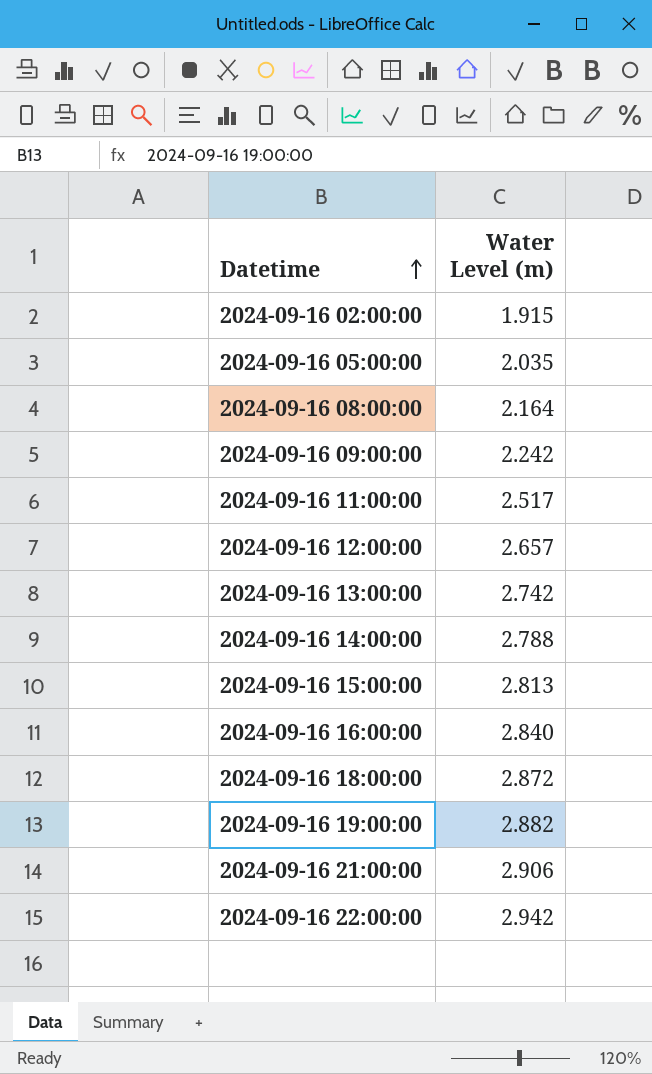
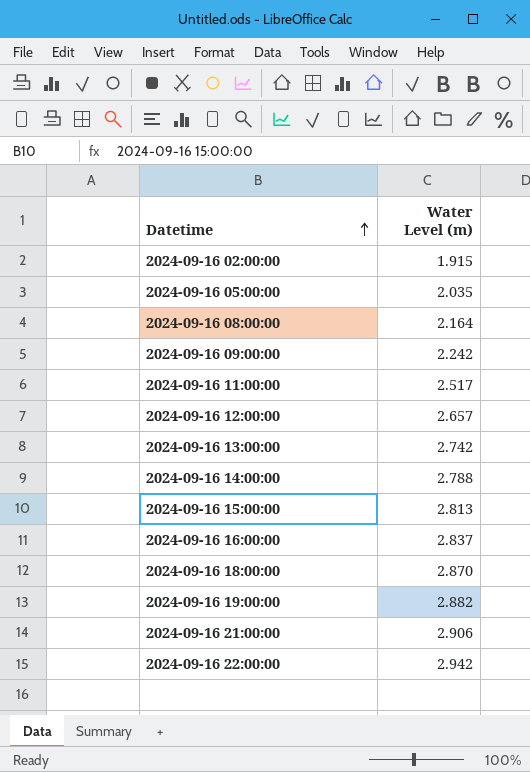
2024-09-16 16:00:00 | Water Level (m): 2.840 -> 2.837
2024-09-16 18:00:00 | Water Level (m): 2.872 -> 2.870

